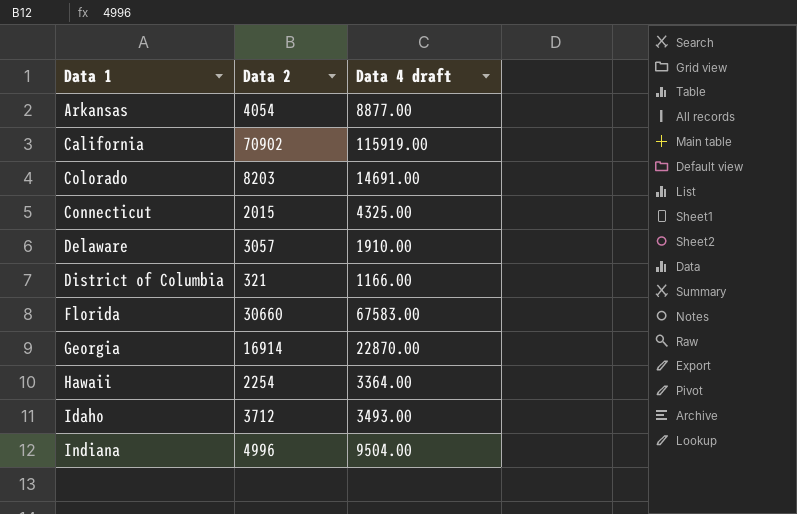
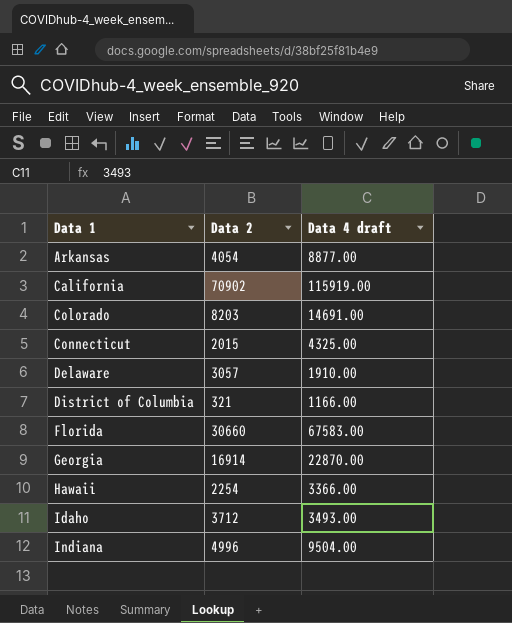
Hawaii | Data 4 draft: 3364.00 -> 3366.00

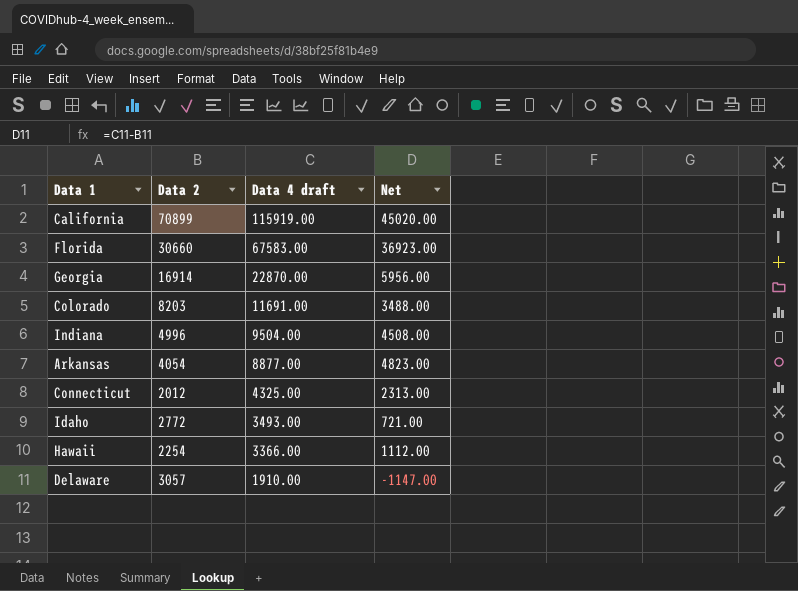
row order: Data 1 ascending -> Data 4 draft descending
column Net | formula: none -> [Data 4 draft] - [Data 2]
row District of Columbia: 321 | 1166.00 -> none
California | Data 2: 70902 -> 70899
Colorado | Data 4 draft: 14691.00 -> 11691.00
Connecticut | Data 2: 2015 -> 2012
Idaho | Data 2: 3712 -> 2772

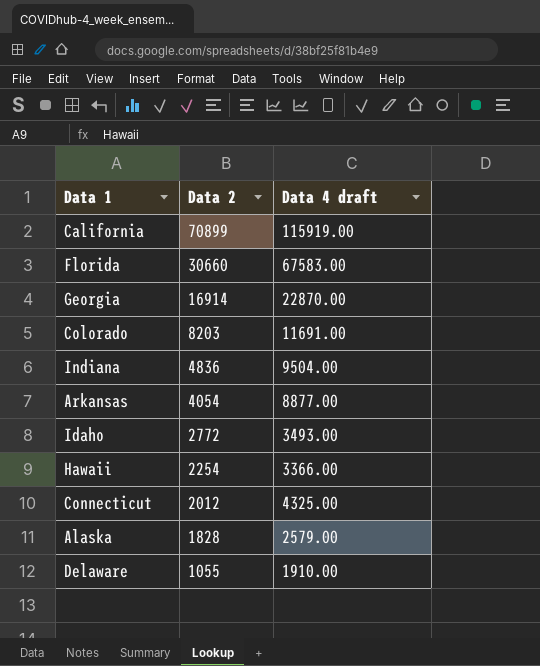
row order: Data 4 draft descending -> Data 2 descending
column Net | formula: [Data 4 draft] - [Data 2] -> none
Indiana | Data 2: 4996 -> 4836
row Alaska: none -> 1828 | 2579.00
Delaware | Data 2: 3057 -> 1055

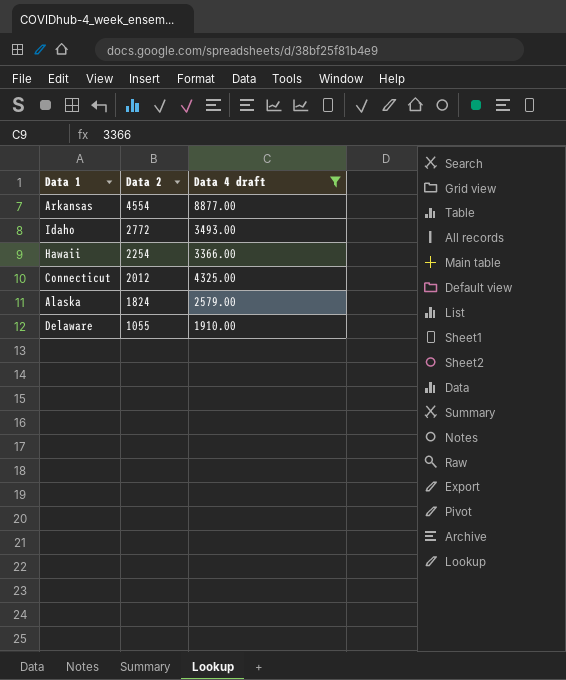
filter: none -> Data 4 draft <= 8877.00
Arkansas | Data 2: 4054 -> 4554
Alaska | Data 2: 1828 -> 1824

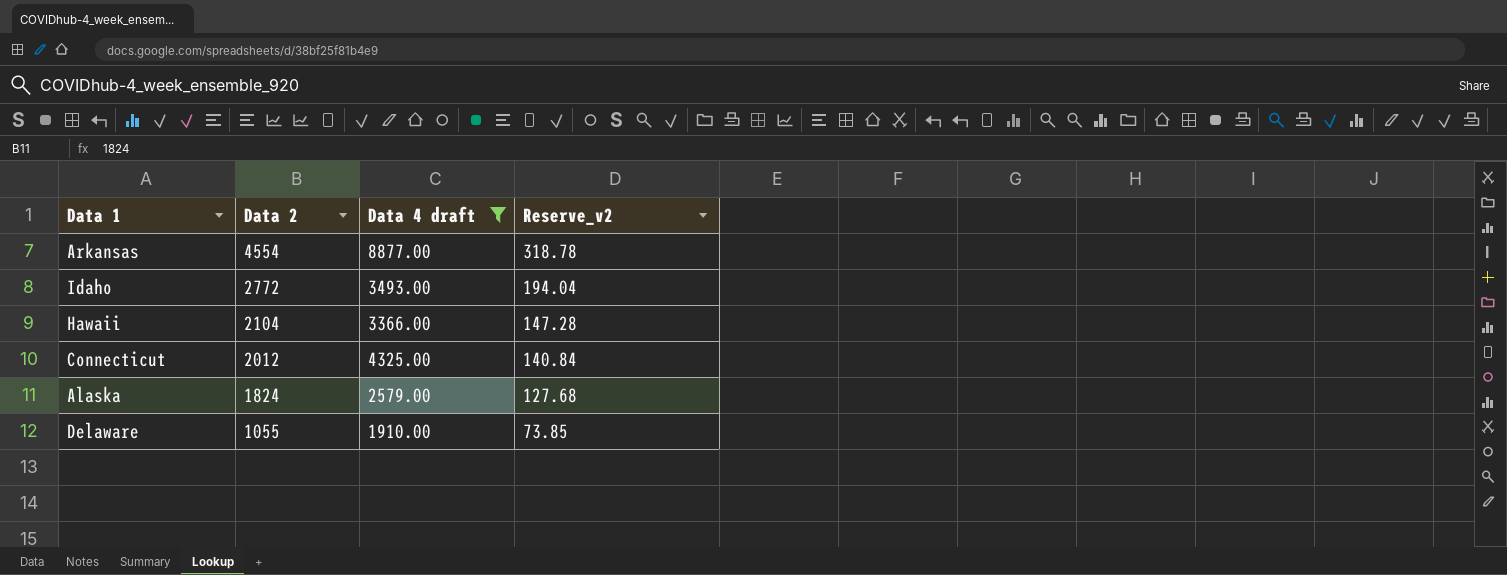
column Reserve_v2 | formula: none -> [Data 2] * 0.07
Hawaii | Data 2: 2254 -> 2104

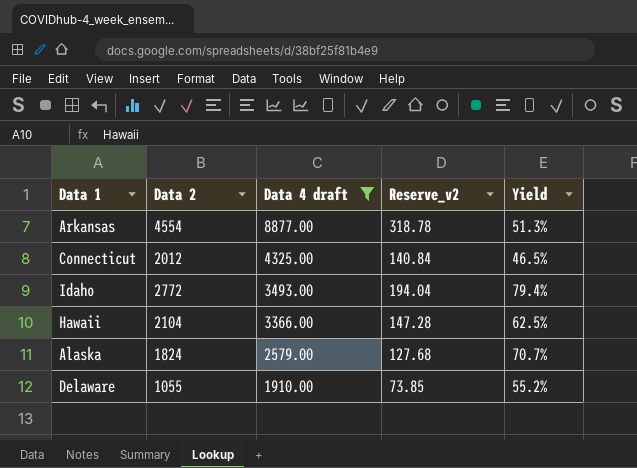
row order: Data 2 descending -> Data 4 draft descending
column Yield | formula: none -> [Data 2] / [Data 4 draft]

